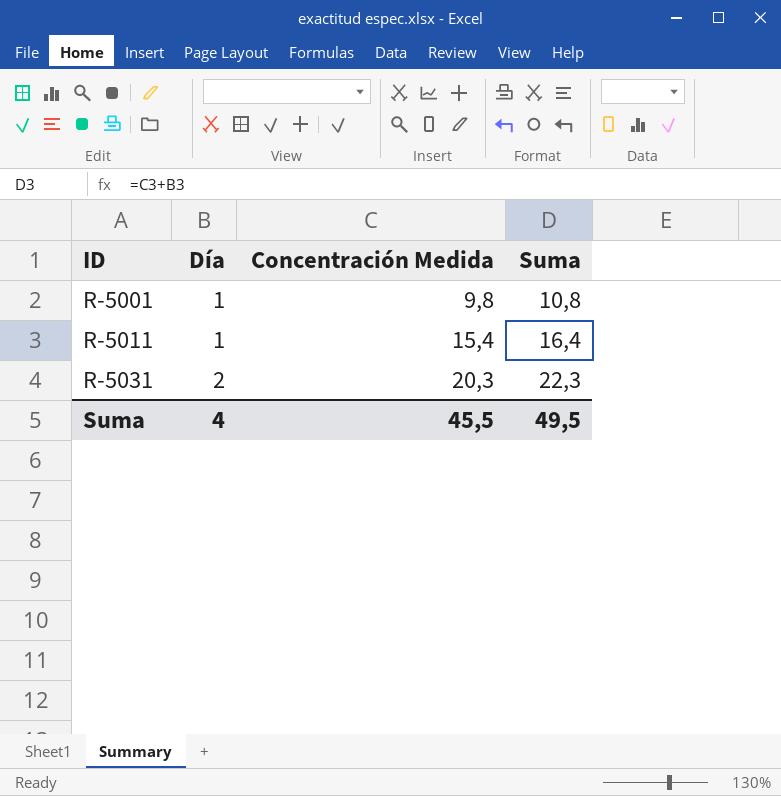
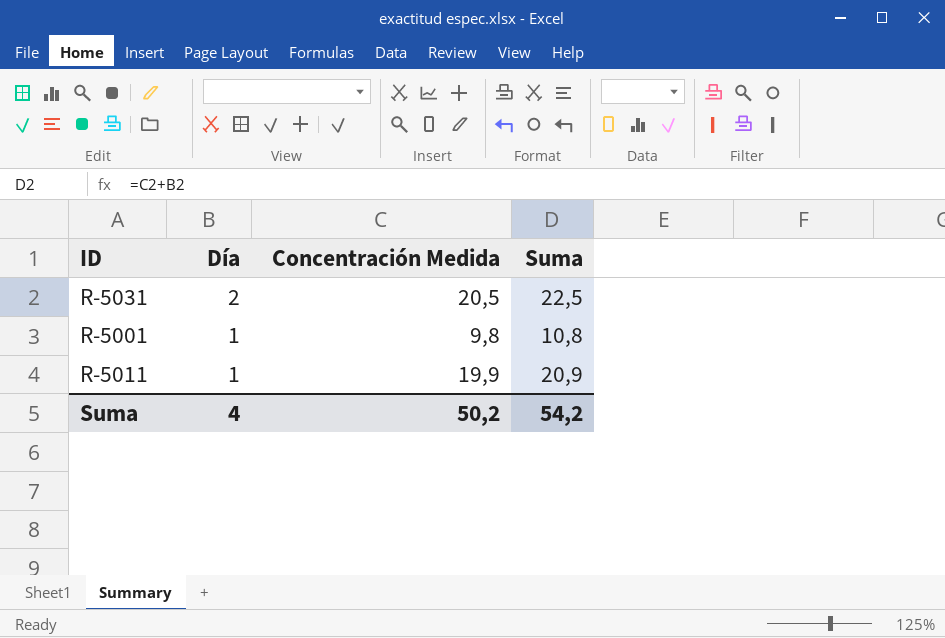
row order: ID ascending -> Día descending
R-5031 | Concentración Medida: 20,3 -> 20,5
R-5031 | Suma: 22,3 -> 22,5
R-5011 | Concentración Medida: 15,4 -> 19,9
R-5011 | Suma: 16,4 -> 20,9
Suma | Concentración Medida: 45,5 -> 50,2
Suma | Suma: 49,5 -> 54,2

